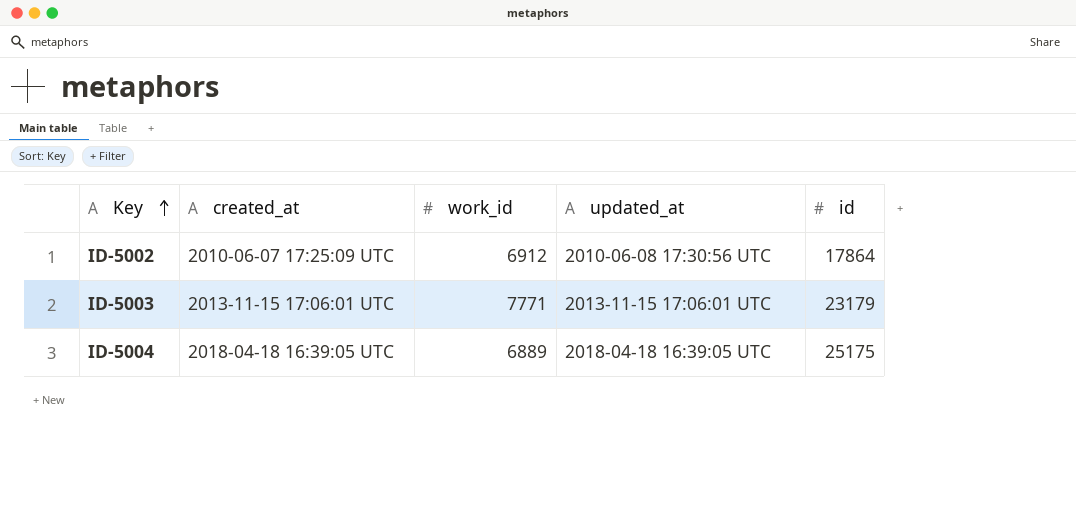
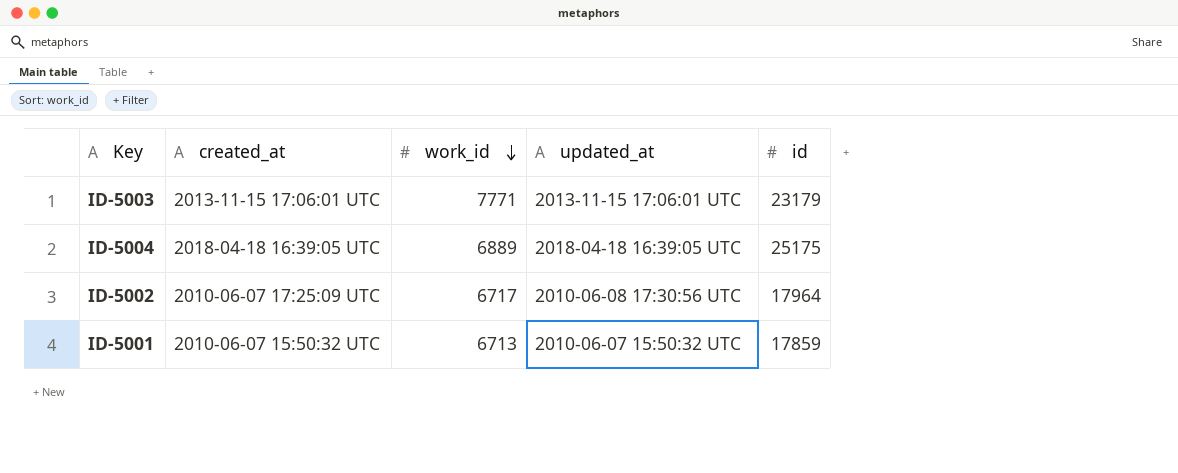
row order: Key ascending -> work_id descending
ID-5002 | work_id: 6912 -> 6717
ID-5002 | id: 17864 -> 17964
row ID-5001: none -> 2010-06-07 15:50:32 UTC | 6713 | 2010-06-07 15:50:32 UTC | 17859

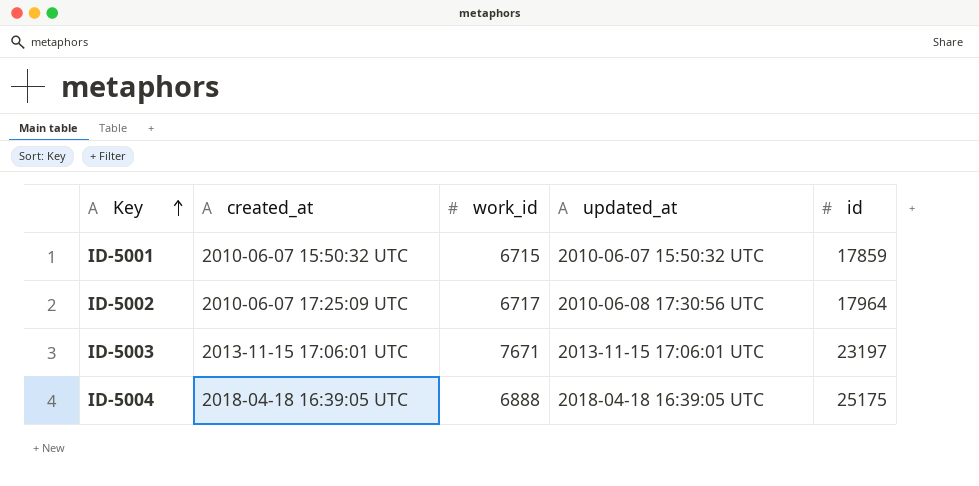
row order: work_id descending -> Key ascending
ID-5001 | work_id: 6713 -> 6715
ID-5003 | work_id: 7771 -> 7671
ID-5003 | id: 23179 -> 23197
ID-5004 | work_id: 6889 -> 6888

